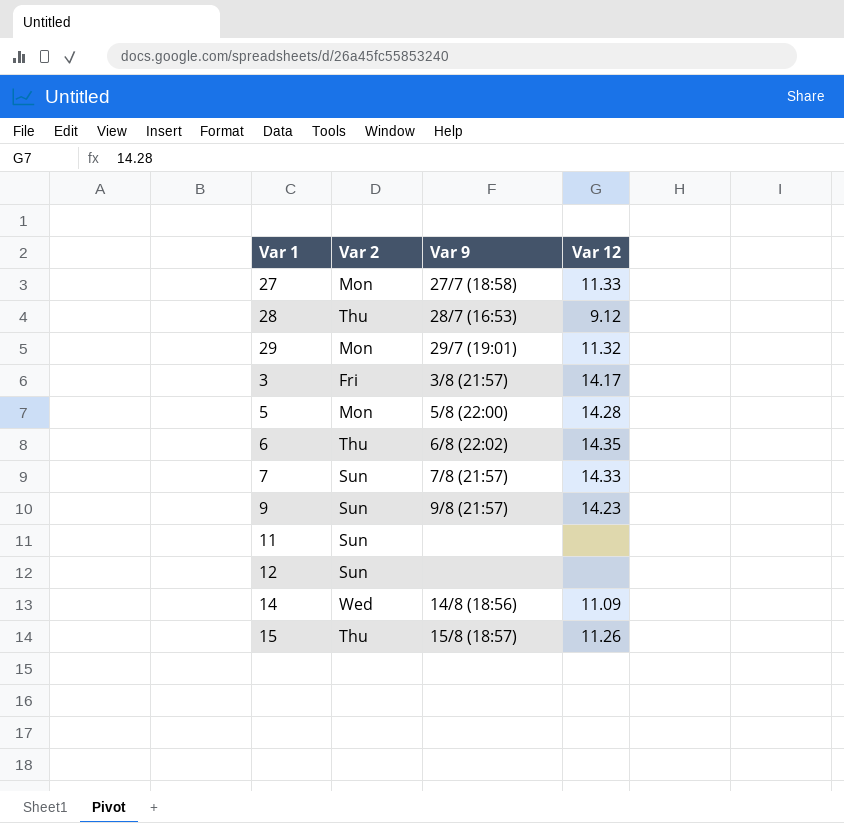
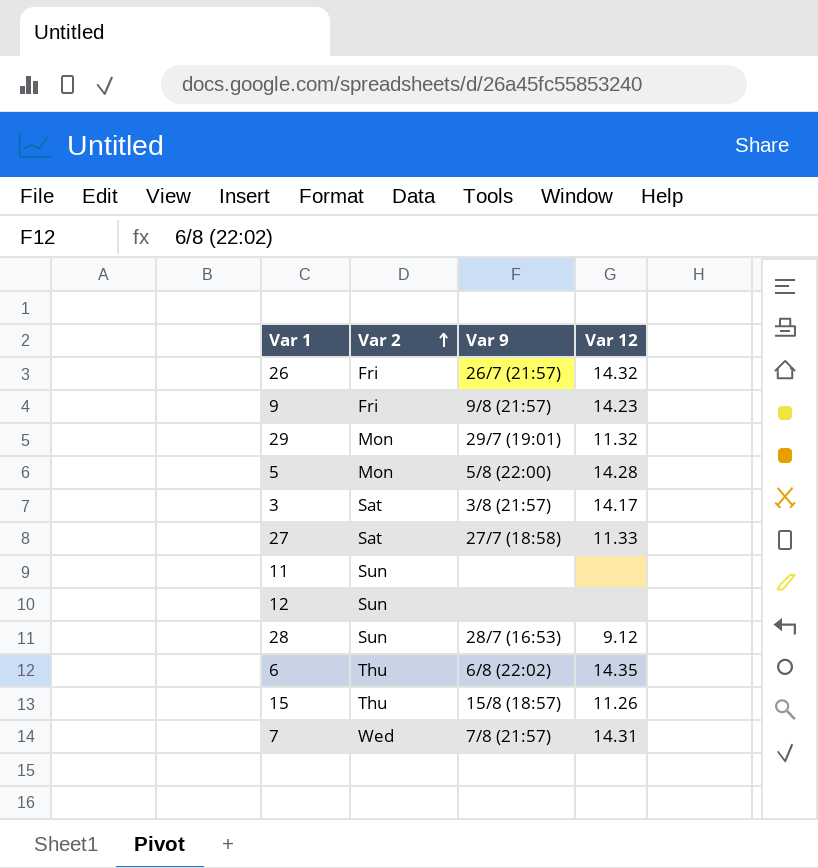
row order: none -> Var 2 ascending
row 14: Wed | 14/8 (18:56) | 11.09 -> none
row 26: none -> Fri | 26/7 (21:57) | 14.32
9 | Var 2: Sun -> Fri
3 | Var 2: Fri -> Sat
27 | Var 2: Mon -> Sat
28 | Var 2: Thu -> Sun
7 | Var 2: Sun -> Wed
7 | Var 12: 14.33 -> 14.31

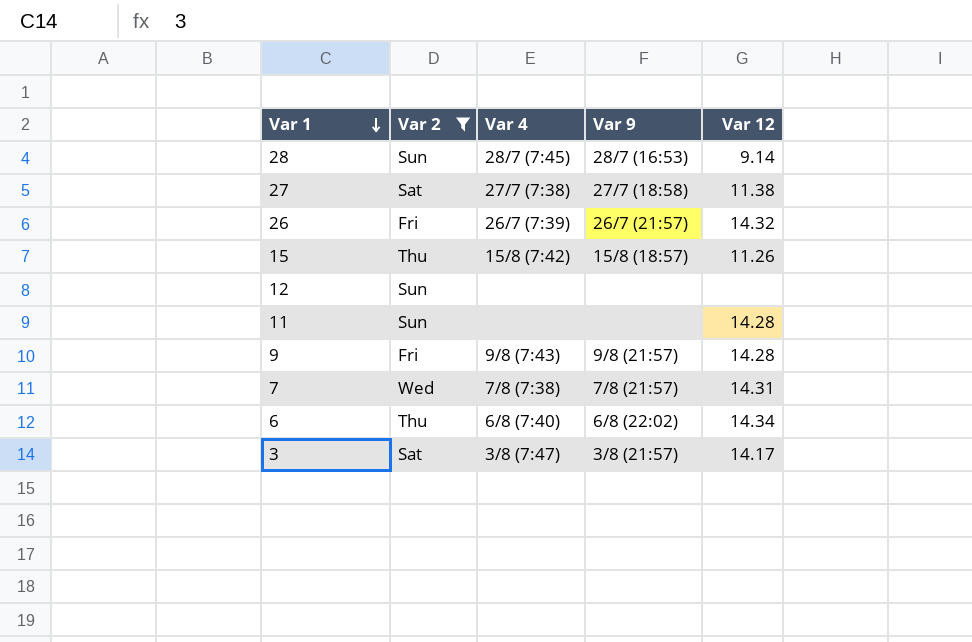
filter: none -> Var 2 != Mon
row order: Var 2 ascending -> Var 1 descending
column Var 4 | position: none -> 3
28 | Var 12: 9.12 -> 9.14
27 | Var 12: 11.33 -> 11.38
11 | Var 12: none -> 14.28
9 | Var 12: 14.23 -> 14.28
6 | Var 12: 14.35 -> 14.34

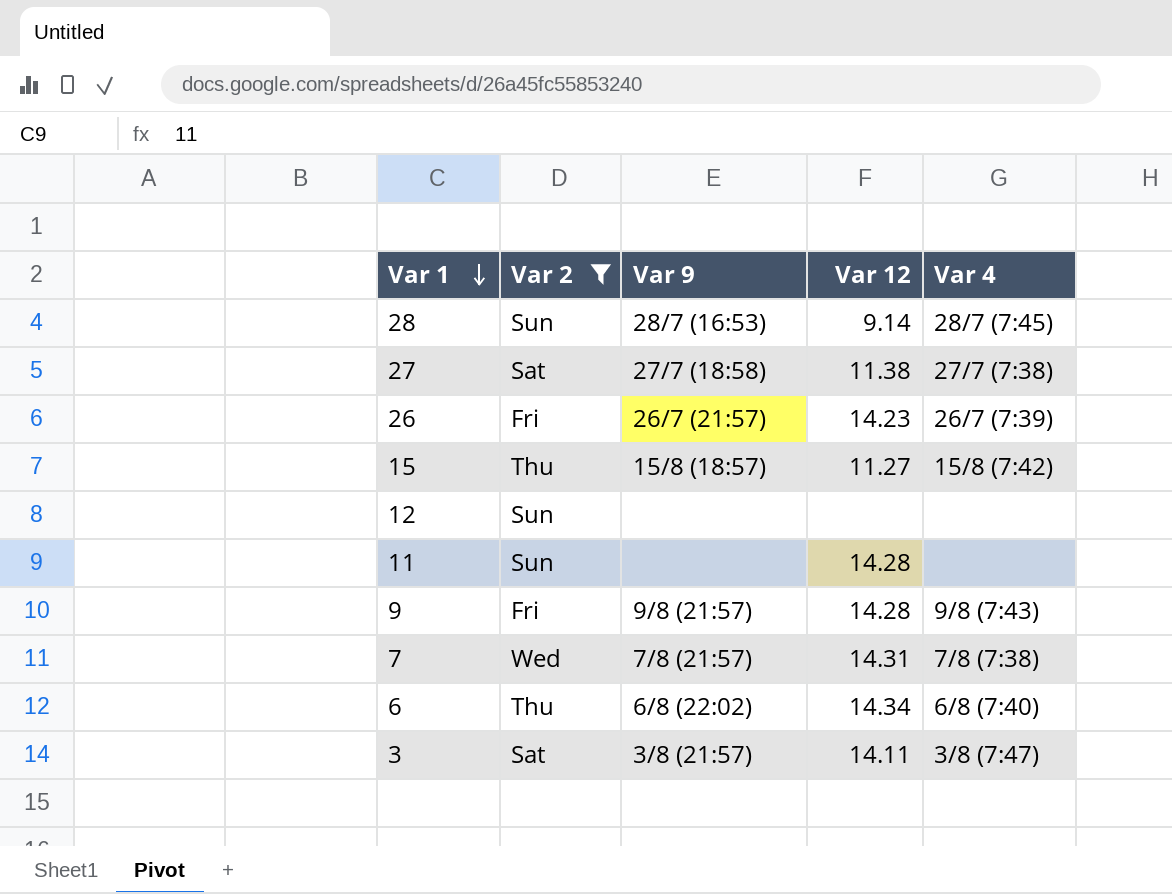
column Var 4 | position: 3 -> 5
26 | Var 12: 14.32 -> 14.23
15 | Var 12: 11.26 -> 11.27
3 | Var 12: 14.17 -> 14.11

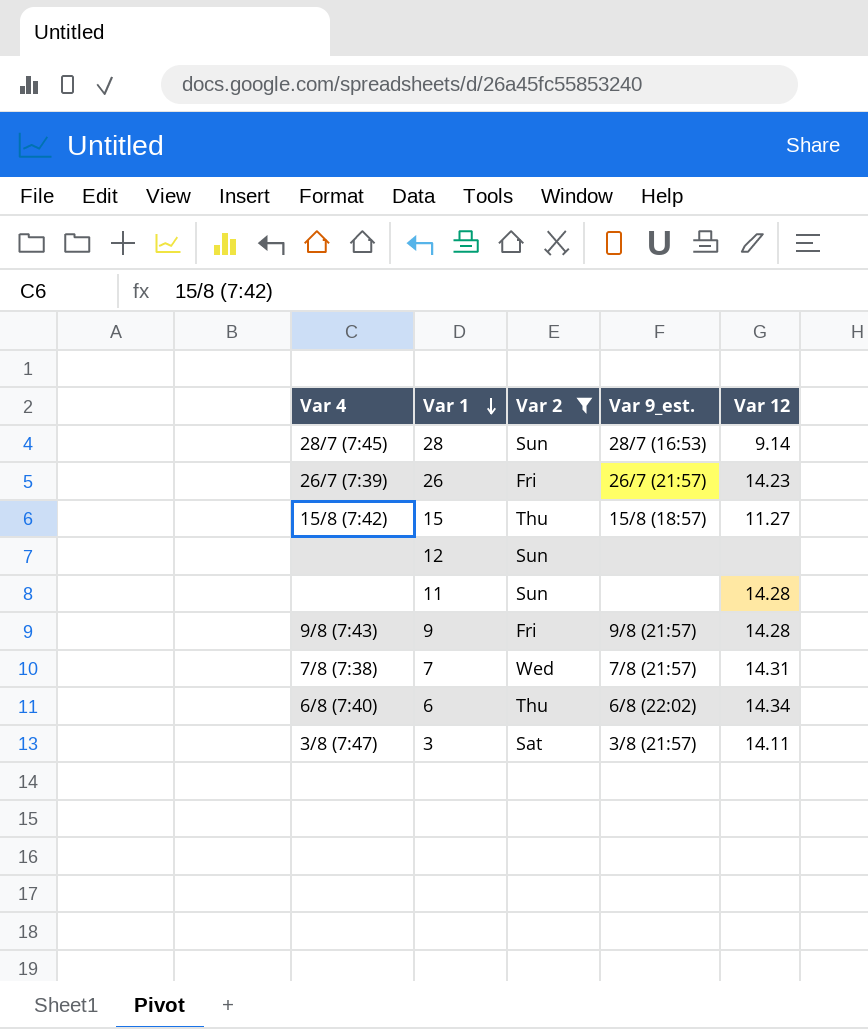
column Var 4 | position: 5 -> 1
column name: Var 9 -> Var 9_est.
row 27: Sat | 27/7 (18:58) | 11.38 | 27/7 (7:38) -> none

